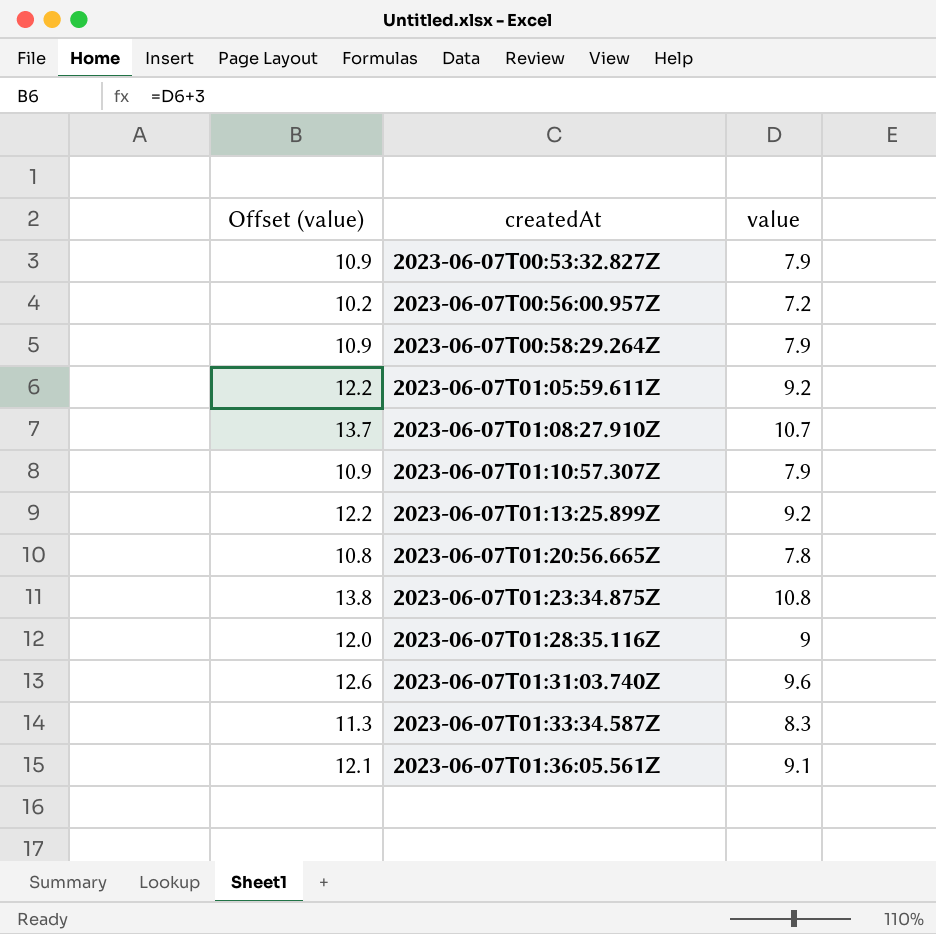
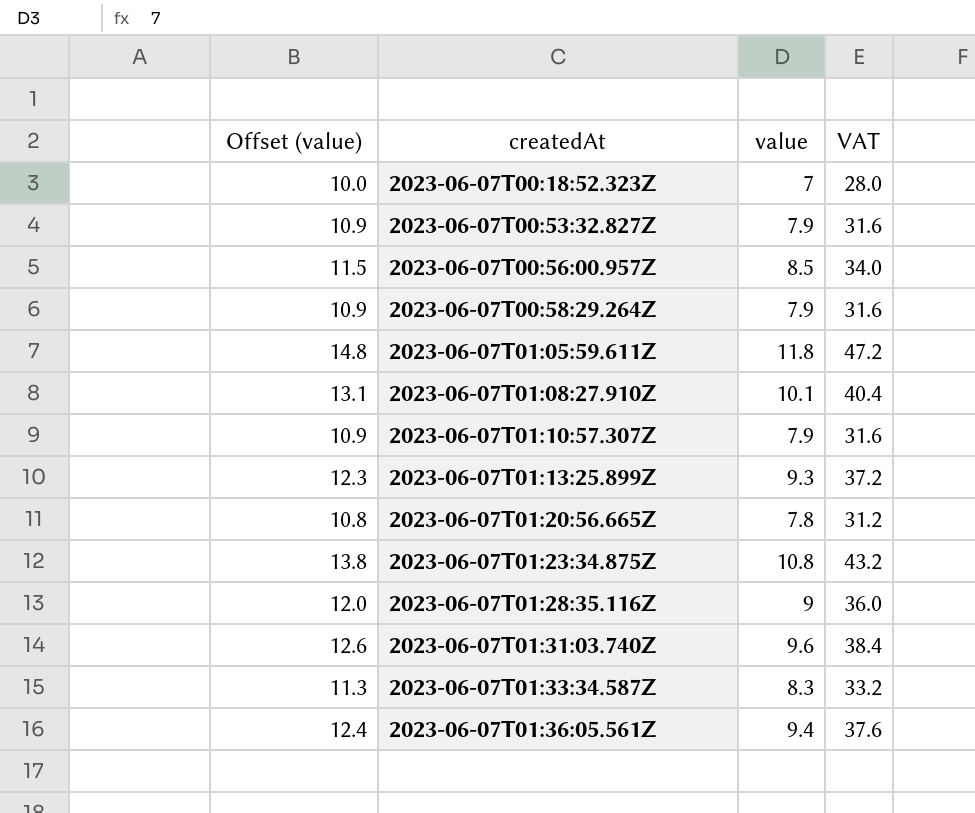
column VAT | formula: none -> [value] * 4
row 2023-06-07T00:18:52.323Z: none -> 10.0 | 7 | 28.0
2023-06-07T00:56:00.957Z | Offset (value): 10.2 -> 11.5
2023-06-07T00:56:00.957Z | value: 7.2 -> 8.5
2023-06-07T01:05:59.611Z | Offset (value): 12.2 -> 14.8
2023-06-07T01:05:59.611Z | value: 9.2 -> 11.8
2023-06-07T01:08:27.910Z | Offset (value): 13.7 -> 13.1
2023-06-07T01:08:27.910Z | value: 10.7 -> 10.1
2023-06-07T01:13:25.899Z | Offset (value): 12.2 -> 12.3
2023-06-07T01:13:25.899Z | value: 9.2 -> 9.3
2023-06-07T01:36:05.561Z | Offset (value): 12.1 -> 12.4
2023-06-07T01:36:05.561Z | value: 9.1 -> 9.4

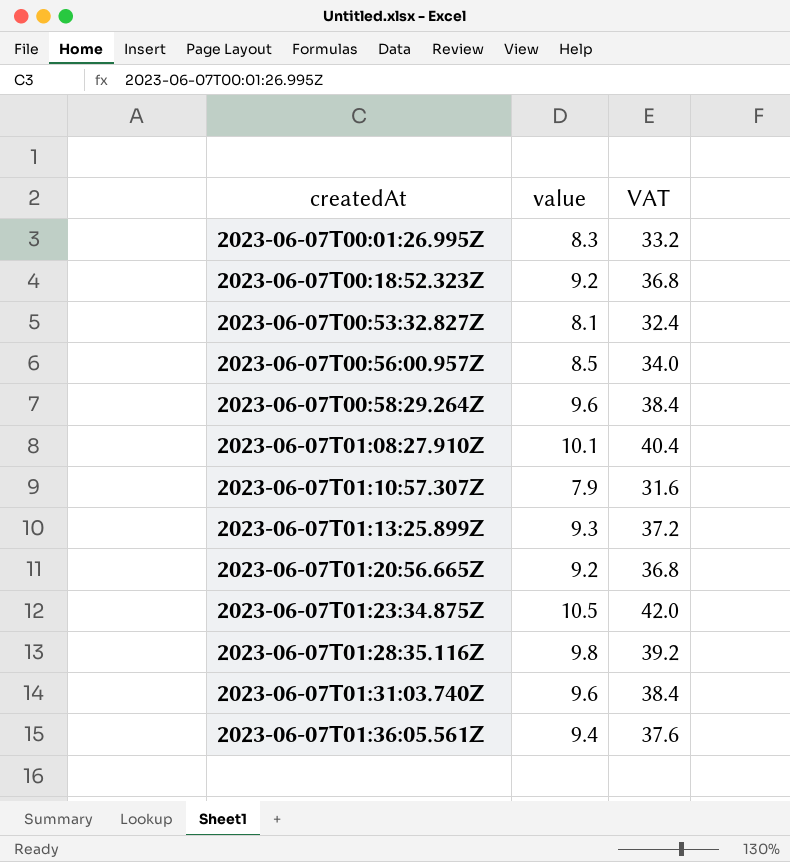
column Offset (value) | formula: [value] + 3 -> none
row 2023-06-07T01:05:59.611Z: 14.8 | 11.8 | 47.2 -> none
row 2023-06-07T01:33:34.587Z: 11.3 | 8.3 | 33.2 -> none
row 2023-06-07T00:01:26.995Z: none -> 8.3 | 33.2
2023-06-07T00:18:52.323Z | value: 7 -> 9.2
2023-06-07T00:18:52.323Z | VAT: 28.0 -> 36.8
2023-06-07T00:53:32.827Z | value: 7.9 -> 8.1
2023-06-07T00:53:32.827Z | VAT: 31.6 -> 32.4
2023-06-07T00:58:29.264Z | value: 7.9 -> 9.6
2023-06-07T00:58:29.264Z | VAT: 31.6 -> 38.4
2023-06-07T01:20:56.665Z | value: 7.8 -> 9.2
2023-06-07T01:20:56.665Z | VAT: 31.2 -> 36.8
2023-06-07T01:23:34.875Z | value: 10.8 -> 10.5
2023-06-07T01:23:34.875Z | VAT: 43.2 -> 42.0
2023-06-07T01:28:35.116Z | value: 9 -> 9.8
2023-06-07T01:28:35.116Z | VAT: 36.0 -> 39.2

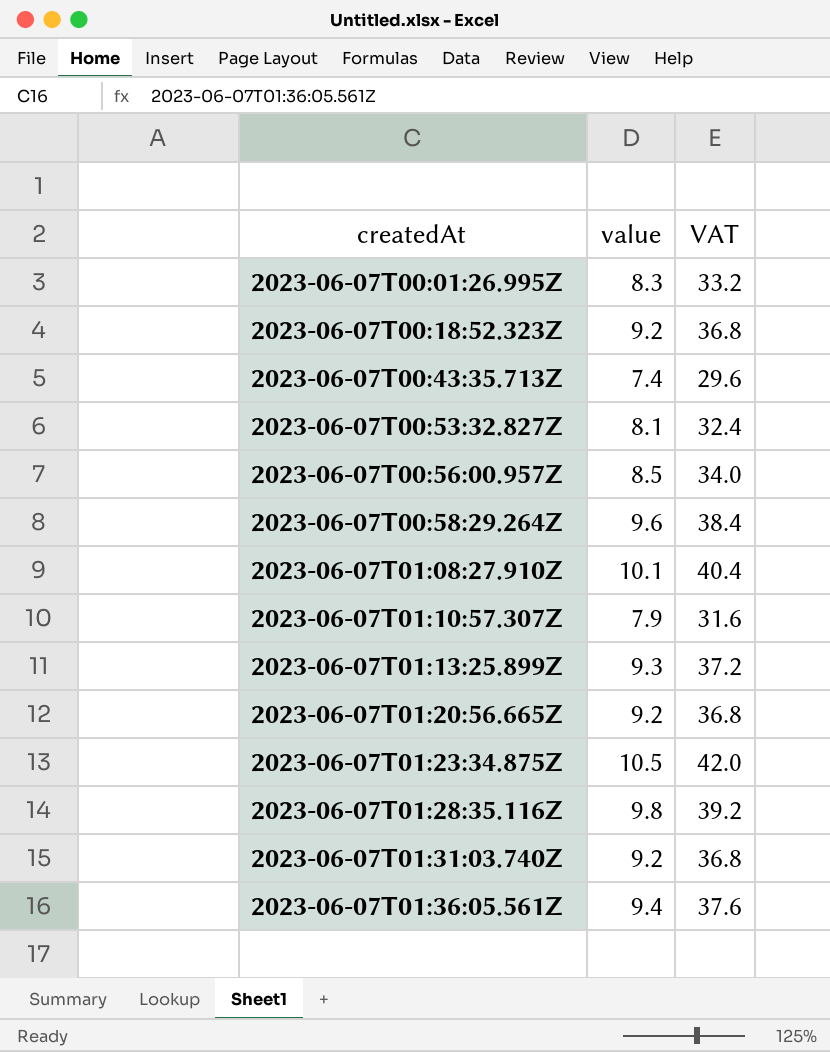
row 2023-06-07T00:43:35.713Z: none -> 7.4 | 29.6
2023-06-07T01:31:03.740Z | value: 9.6 -> 9.2
2023-06-07T01:31:03.740Z | VAT: 38.4 -> 36.8

